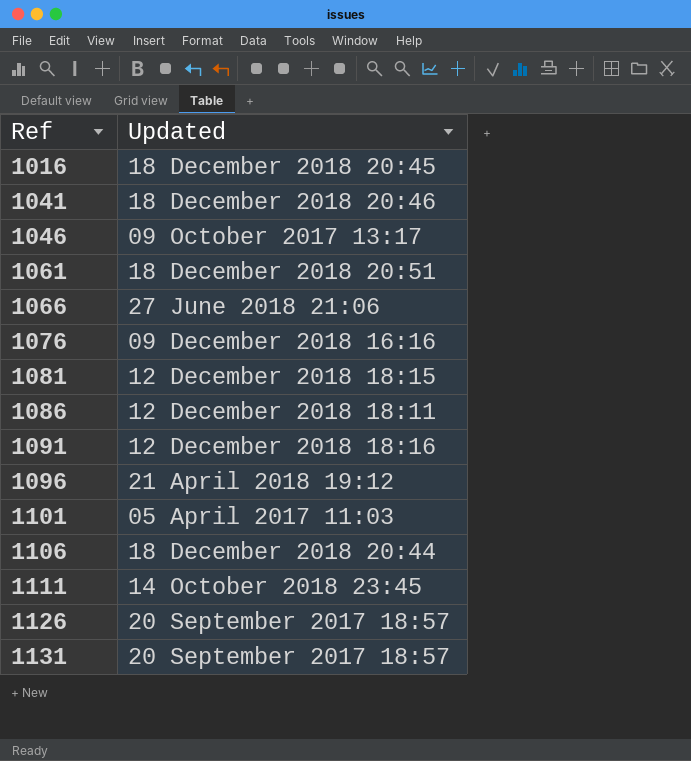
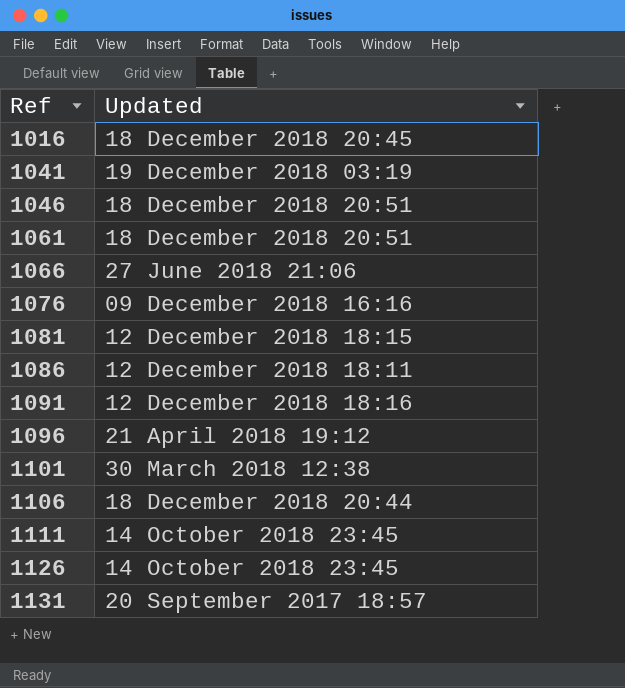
1041 | Updated: 18 December 2018 20:46 -> 19 December 2018 03:19
1046 | Updated: 09 October 2017 13:17 -> 18 December 2018 20:51
1101 | Updated: 05 April 2017 11:03 -> 30 March 2018 12:38
1126 | Updated: 20 September 2017 18:57 -> 14 October 2018 23:45

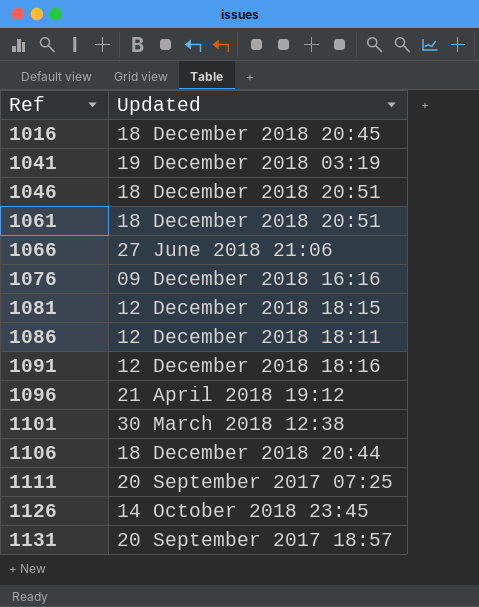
1111 | Updated: 14 October 2018 23:45 -> 20 September 2017 07:25

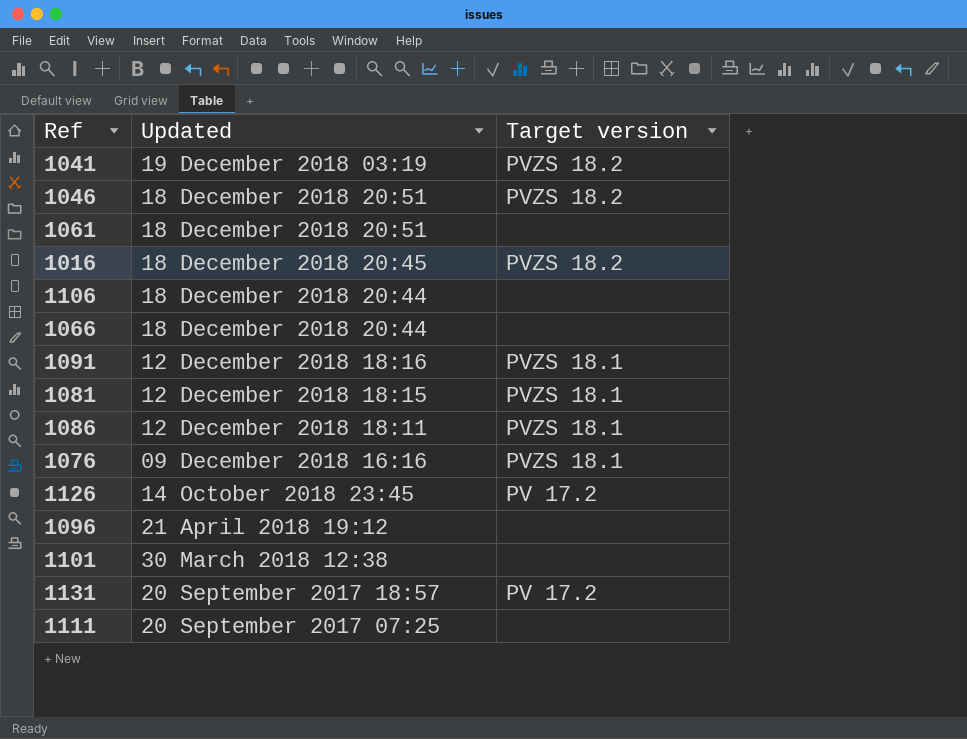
row order: Ref ascending -> Updated descending
column Target version | position: none -> 3
1066 | Updated: 27 June 2018 21:06 -> 18 December 2018 20:44

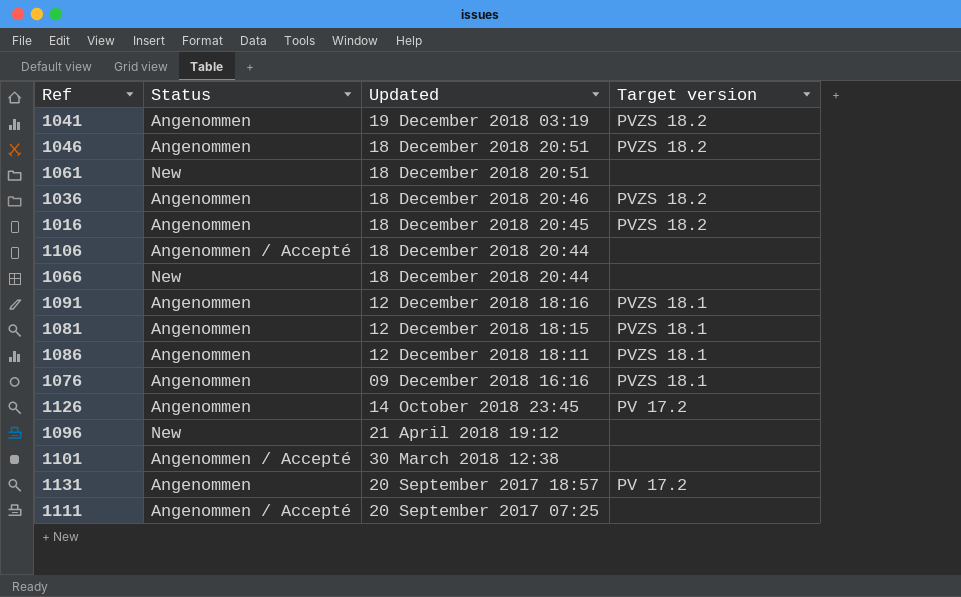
column Status | position: none -> 2
row 1036: none -> Angenommen | 18 December 2018 20:46 | PVZS 18.2

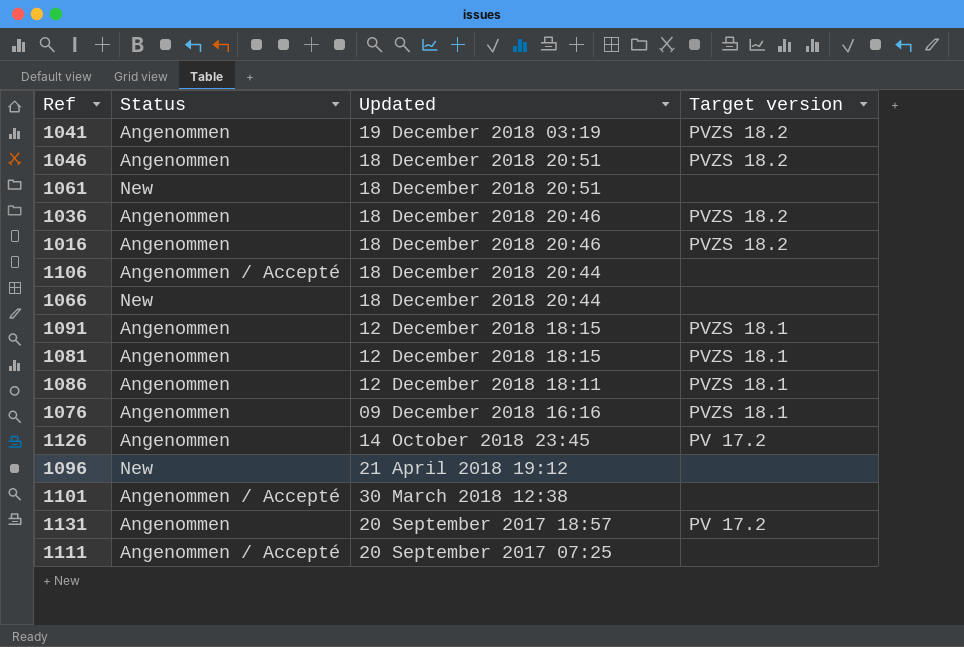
1016 | Updated: 18 December 2018 20:45 -> 18 December 2018 20:46
1091 | Updated: 12 December 2018 18:16 -> 12 December 2018 18:15

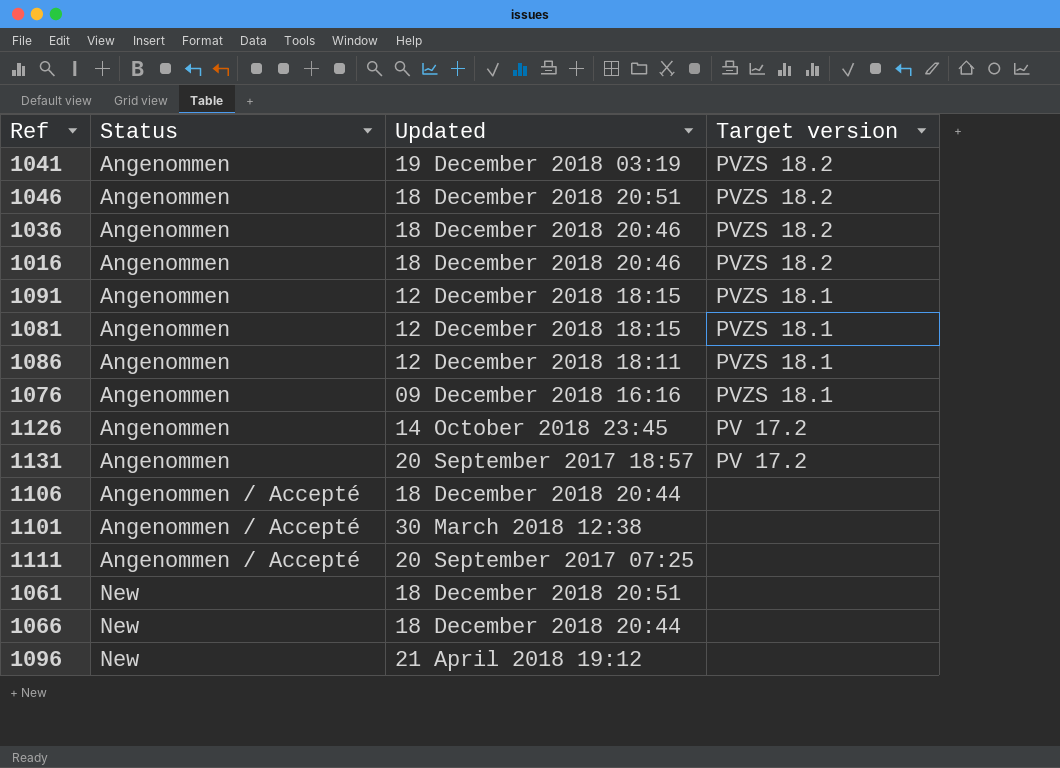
row order: Updated descending -> Status ascending

